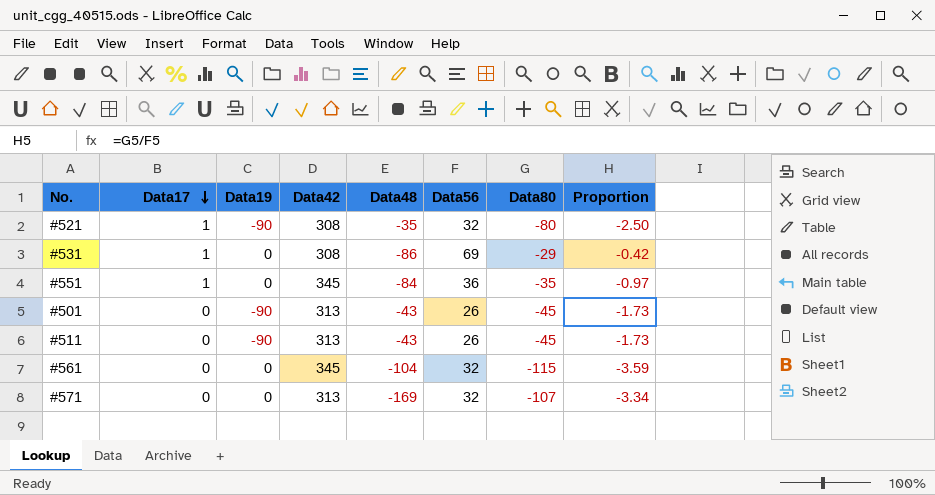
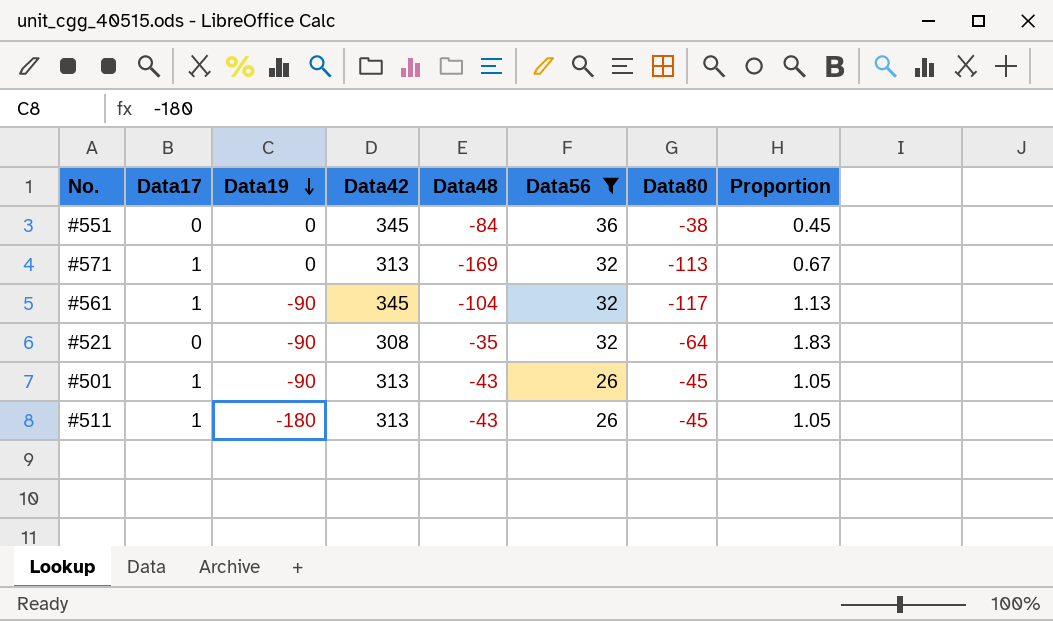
filter: none -> Data56 != 69
row order: Data17 descending -> Data19 descending
column Proportion | formula: [Data80] / [Data56] -> [Data80] / [Data48]
#551 | Data17: 1 -> 0
#551 | Data80: -35 -> -38
#571 | Data17: 0 -> 1
#571 | Data80: -107 -> -113
#561 | Data17: 0 -> 1
#561 | Data19: 0 -> -90
#561 | Data80: -115 -> -117
#521 | Data17: 1 -> 0
#521 | Data80: -80 -> -64
#501 | Data17: 0 -> 1
#511 | Data17: 0 -> 1
#511 | Data19: -90 -> -180

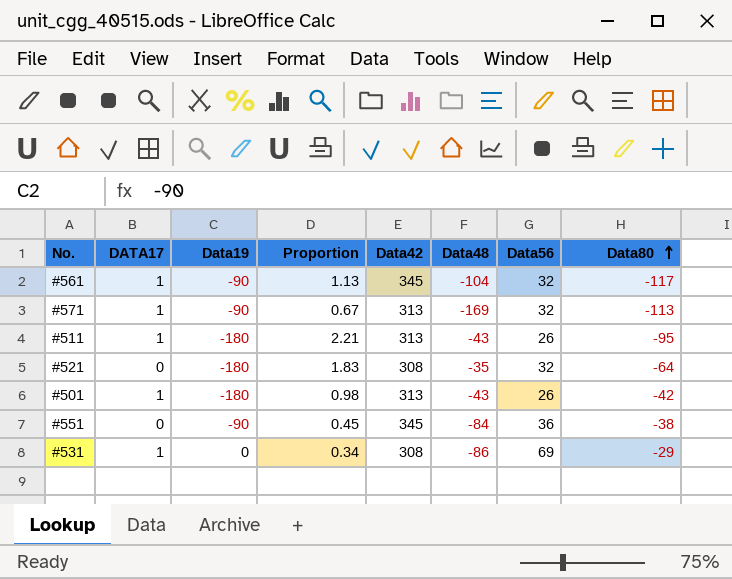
filter: Data56 != 69 -> none
row order: Data19 descending -> Data80 ascending
column name: Data17 -> DATA17
column Proportion | position: 8 -> 4
#571 | Data19: 0 -> -90
#511 | Proportion: 1.05 -> 2.21
#511 | Data80: -45 -> -95
#521 | Data19: -90 -> -180
#501 | Data19: -90 -> -180
#501 | Proportion: 1.05 -> 0.98
#501 | Data80: -45 -> -42
#551 | Data19: 0 -> -90

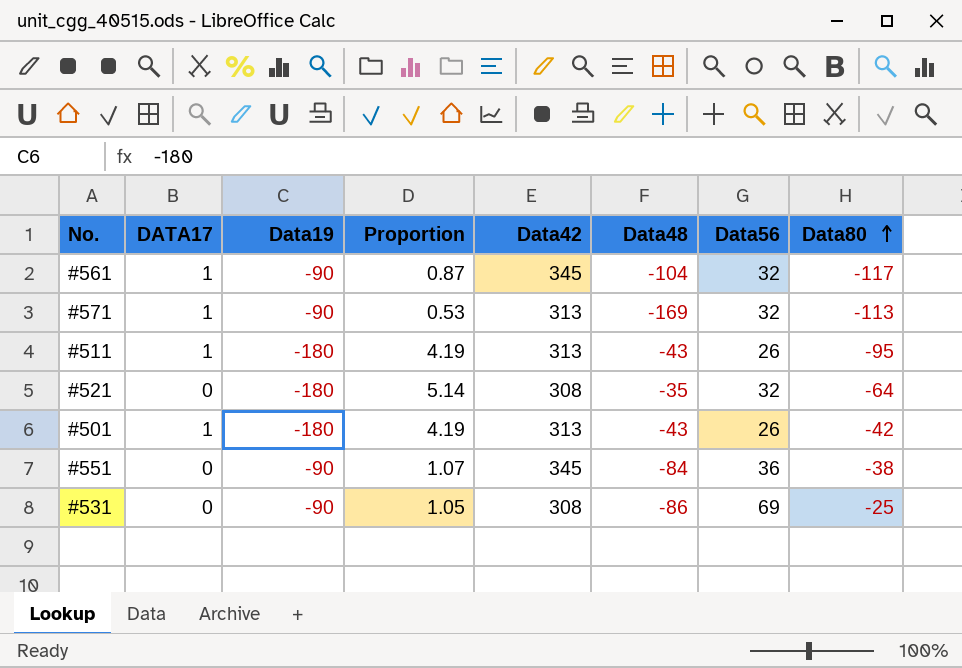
column Proportion | formula: [Data80] / [Data48] -> [Data19] / [Data48]
#531 | DATA17: 1 -> 0
#531 | Data19: 0 -> -90
#531 | Data80: -29 -> -25

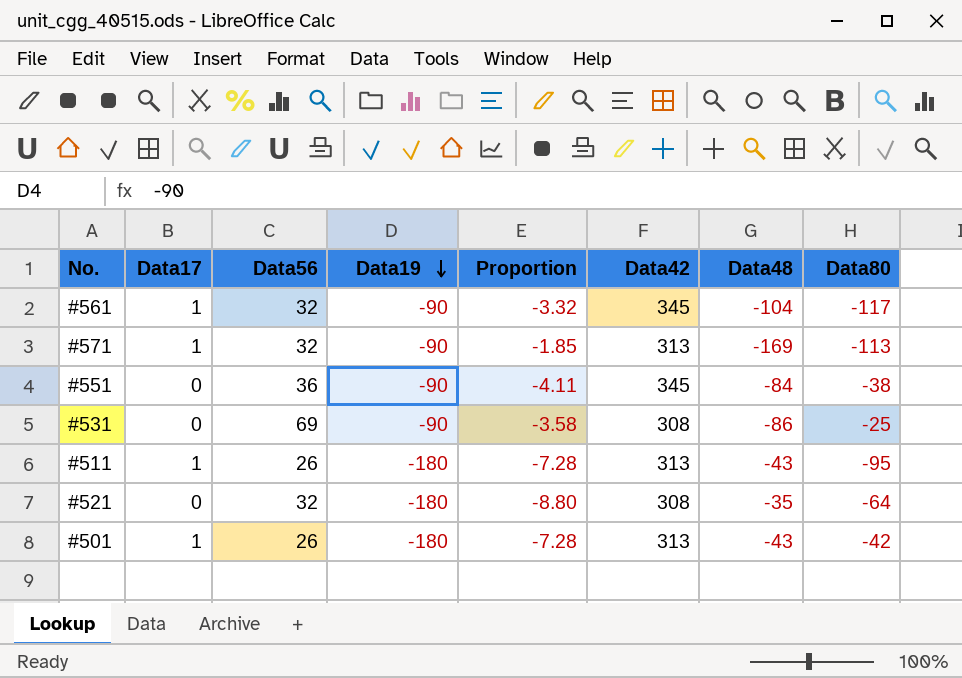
row order: Data80 ascending -> Data19 descending
column name: DATA17 -> Data17
column Data56 | position: 7 -> 3
column Proportion | formula: [Data19] / [Data48] -> [Data42] / [Data48]

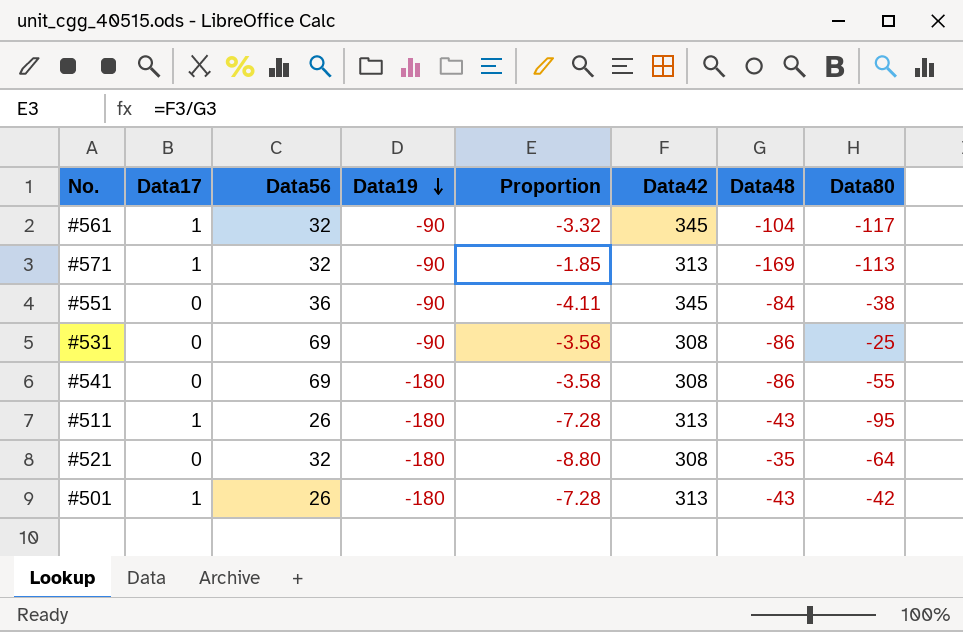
row #541: none -> 0 | 69 | -180 | -3.58 | 308 | -86 | -55

